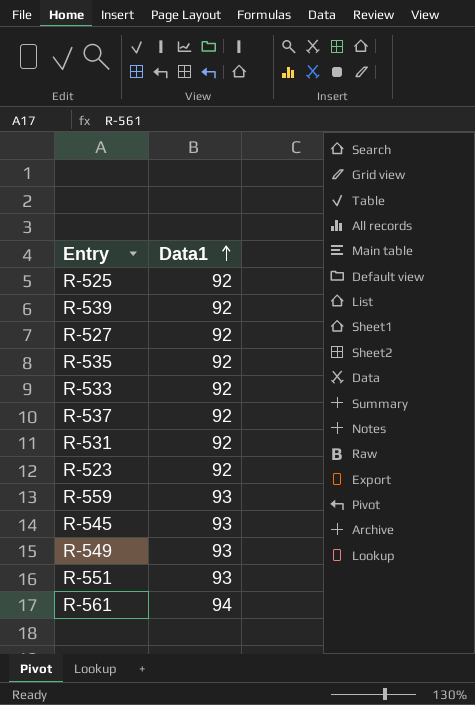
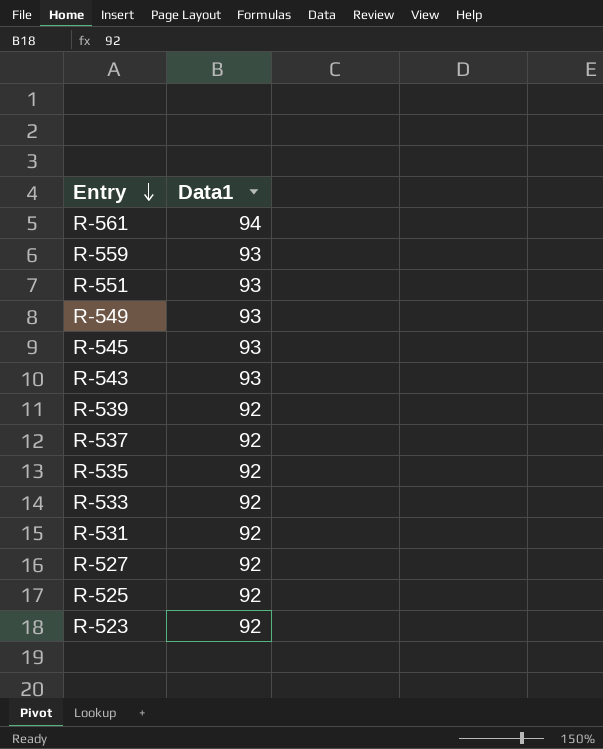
row order: Data1 ascending -> Entry descending
row R-543: none -> 93

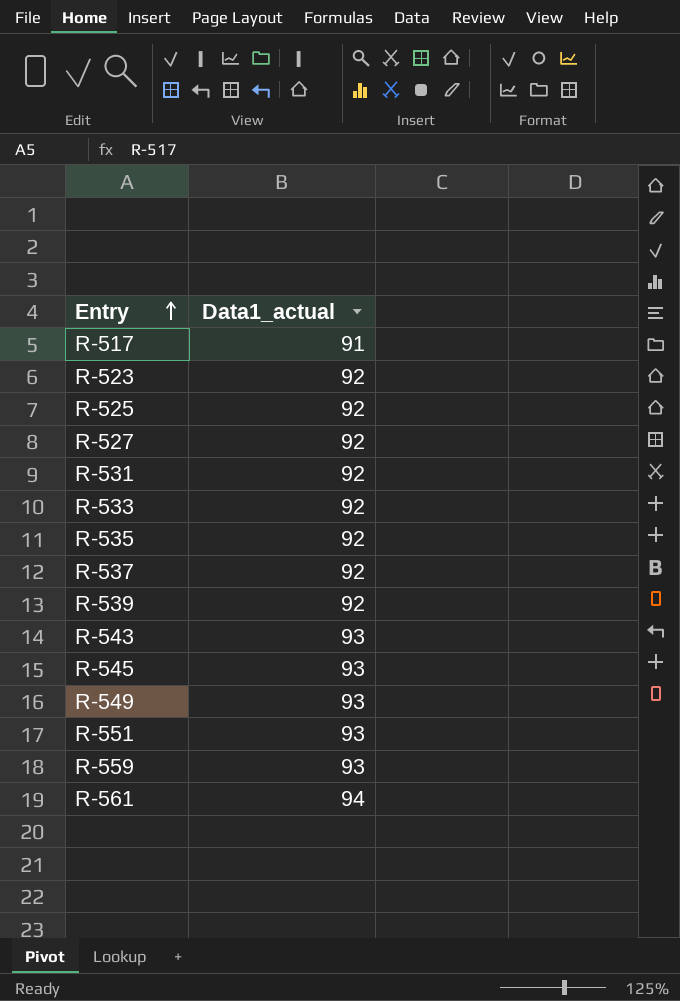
row order: Entry descending -> Entry ascending
column name: Data1 -> Data1_actual
row R-517: none -> 91

